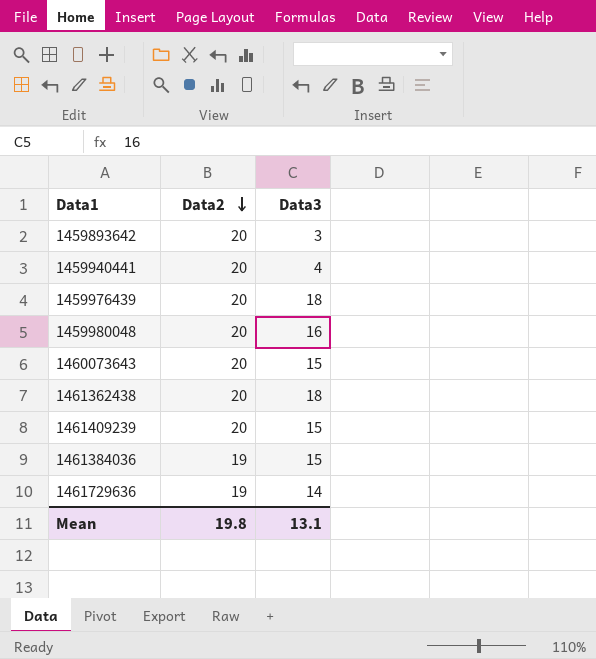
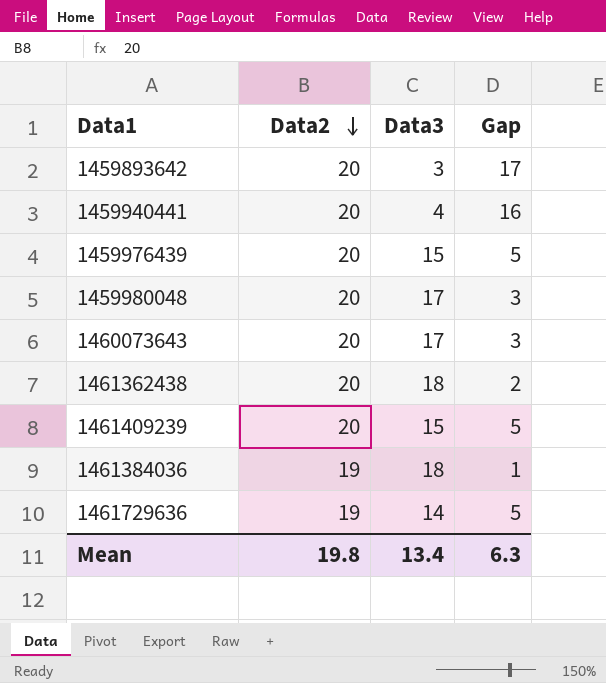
column Gap | formula: none -> [Data2] - [Data3]
1459976439 | Data3: 18 -> 15
1459980048 | Data3: 16 -> 17
1460073643 | Data3: 15 -> 17
1461384036 | Data3: 15 -> 18
Mean | Data3: 13.1 -> 13.4

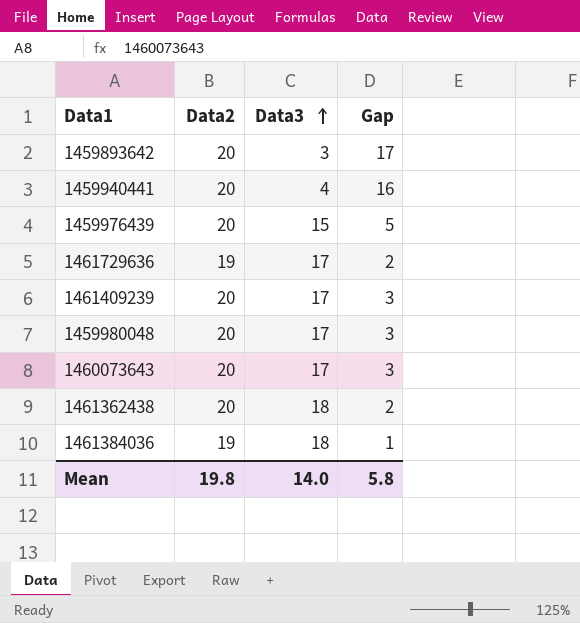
row order: Data2 descending -> Data3 ascending
1461729636 | Data3: 14 -> 17
1461729636 | Gap: 5 -> 2
1461409239 | Data3: 15 -> 17
1461409239 | Gap: 5 -> 3
Mean | Data3: 13.4 -> 14.0
Mean | Gap: 6.3 -> 5.8

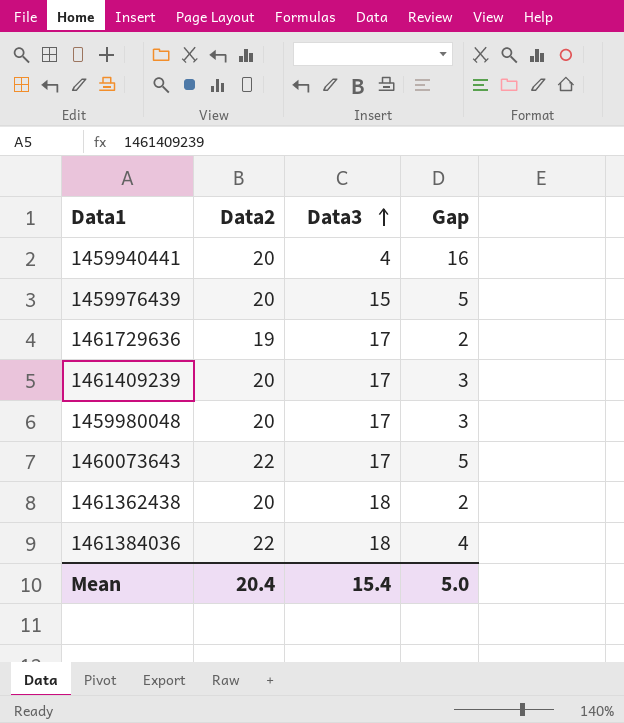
row 1459893642: 20 | 3 | 17 -> none
1460073643 | Data2: 20 -> 22
1460073643 | Gap: 3 -> 5
1461384036 | Data2: 19 -> 22
1461384036 | Gap: 1 -> 4
Mean | Data2: 19.8 -> 20.4
Mean | Data3: 14.0 -> 15.4
Mean | Gap: 5.8 -> 5.0

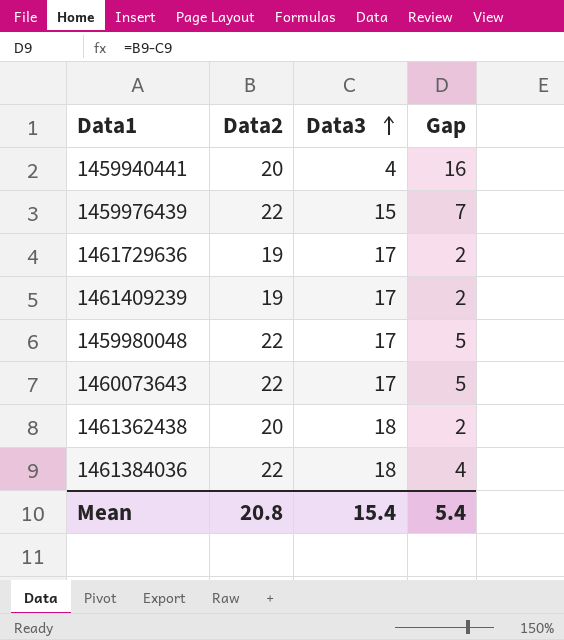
1459976439 | Data2: 20 -> 22
1459976439 | Gap: 5 -> 7
1461409239 | Data2: 20 -> 19
1461409239 | Gap: 3 -> 2
1459980048 | Data2: 20 -> 22
1459980048 | Gap: 3 -> 5
Mean | Data2: 20.4 -> 20.8
Mean | Gap: 5.0 -> 5.4

